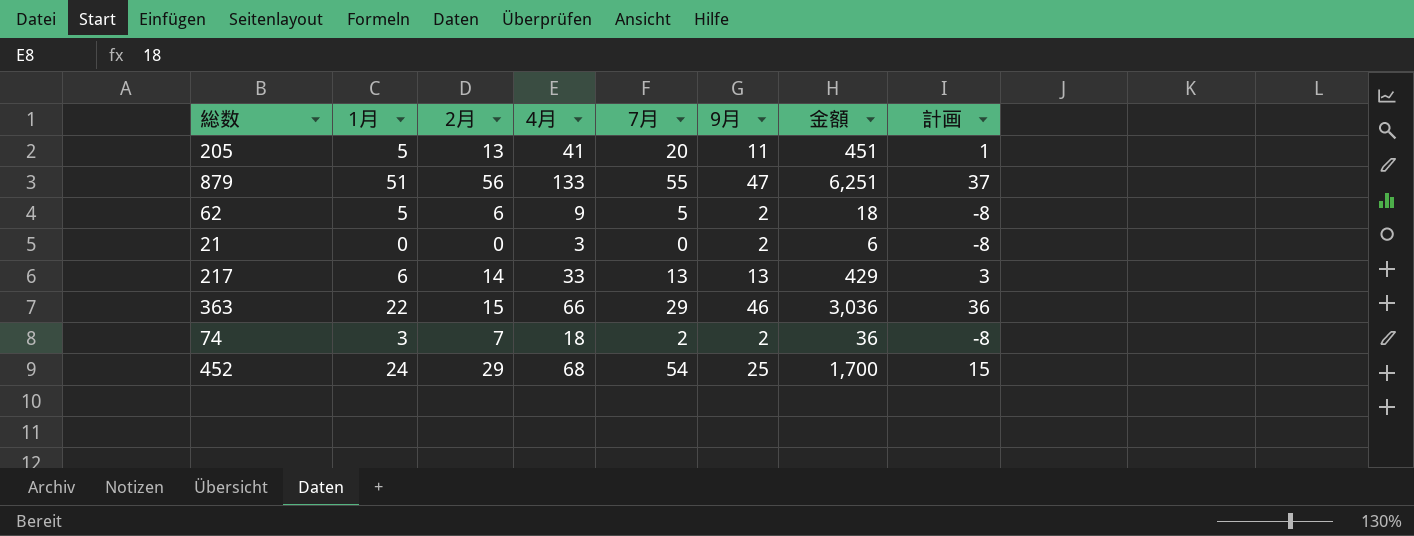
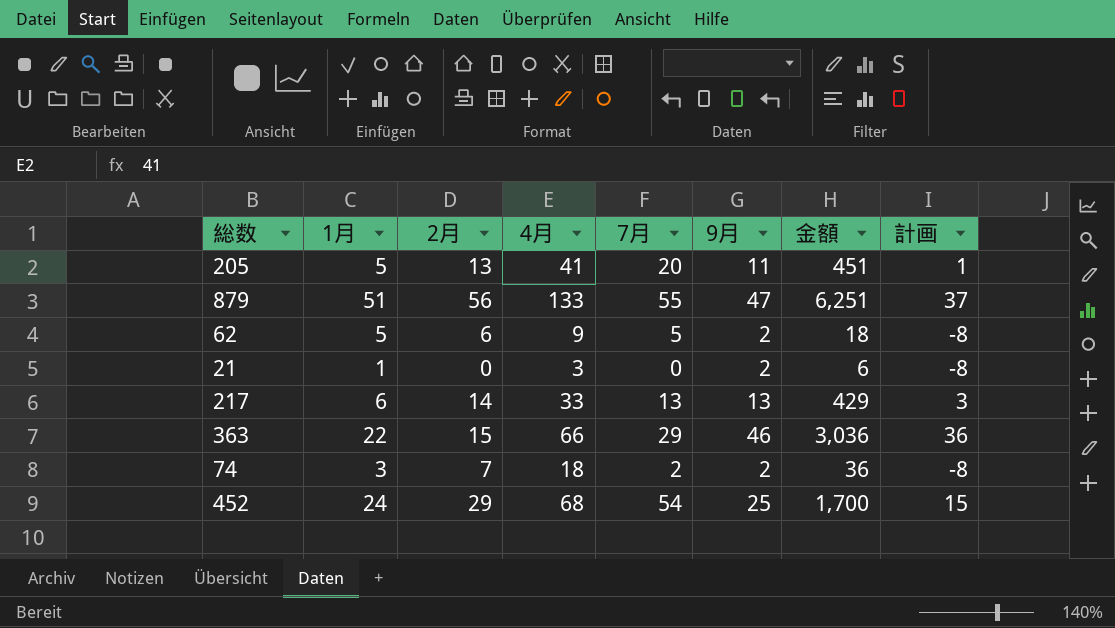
21 | 1月: 0 -> 1

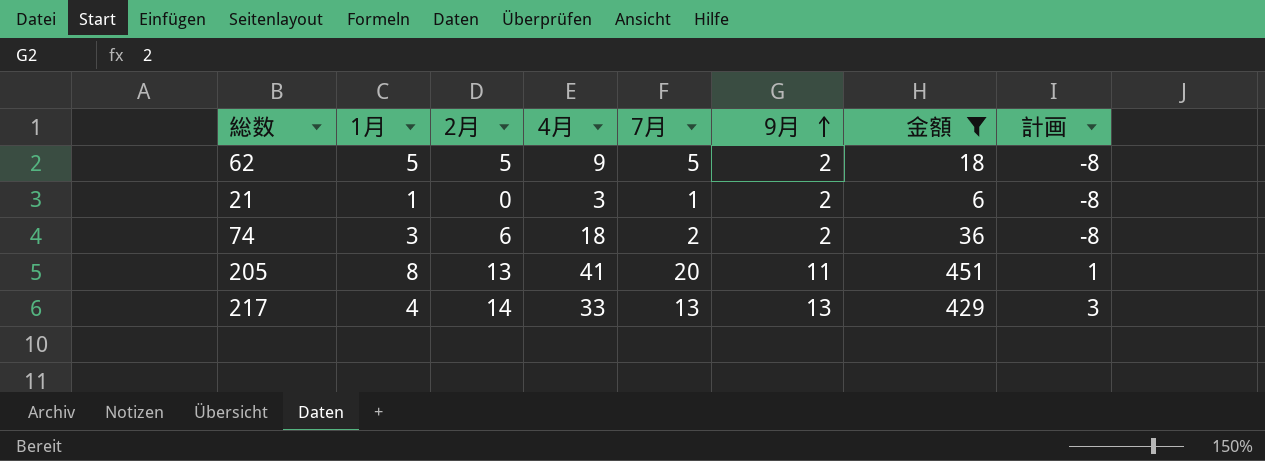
filter: none -> 金額 <= 451
row order: none -> 9月 ascending
62 | 2月: 6 -> 5
21 | 7月: 0 -> 1
74 | 2月: 7 -> 6
205 | 1月: 5 -> 8
217 | 1月: 6 -> 4

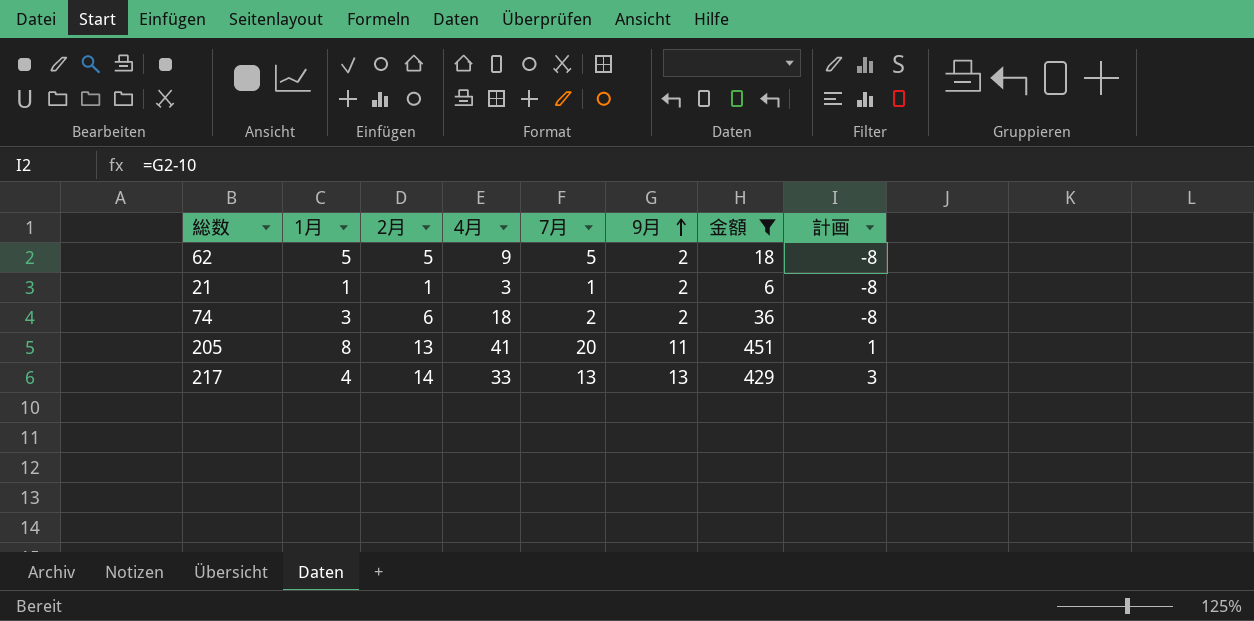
21 | 2月: 0 -> 1

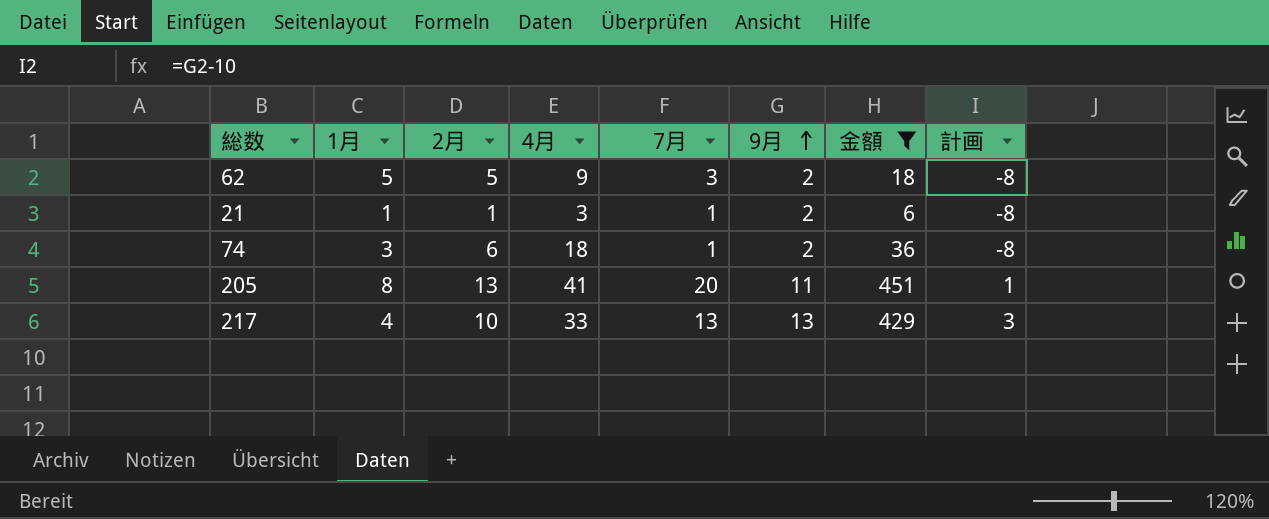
62 | 7月: 5 -> 3
74 | 7月: 2 -> 1
217 | 2月: 14 -> 10

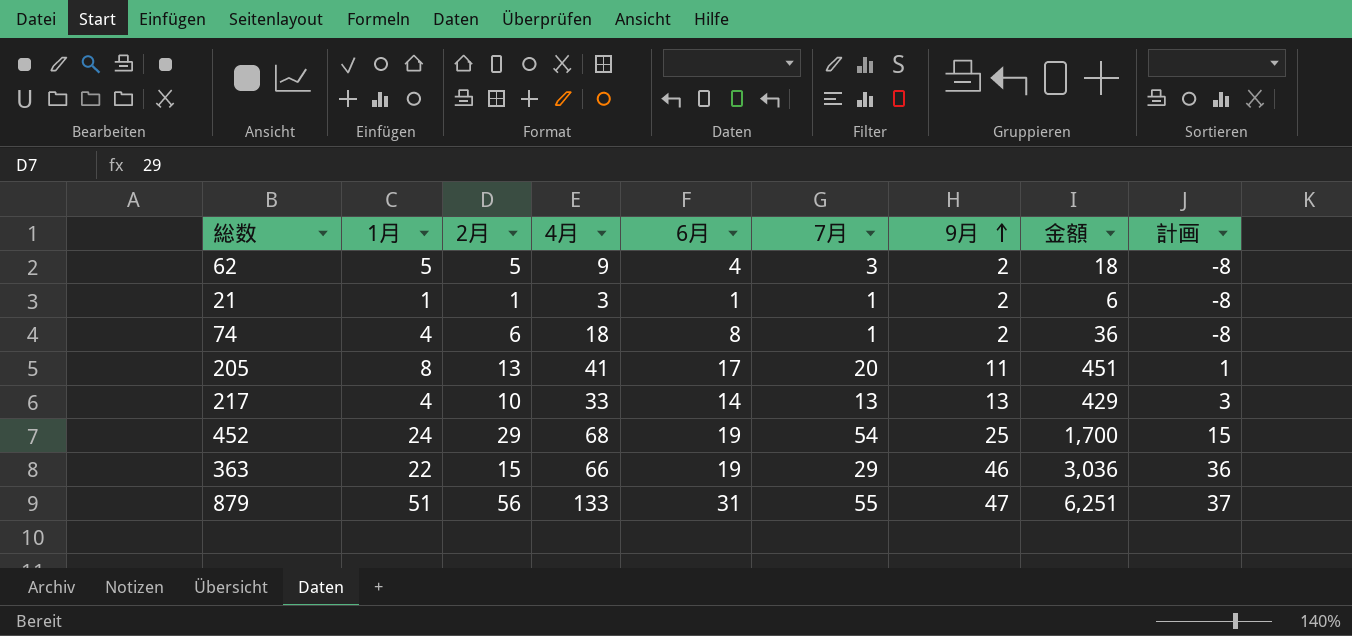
filter: 金額 <= 451 -> none
column 6月 | position: none -> 5
74 | 1月: 3 -> 4

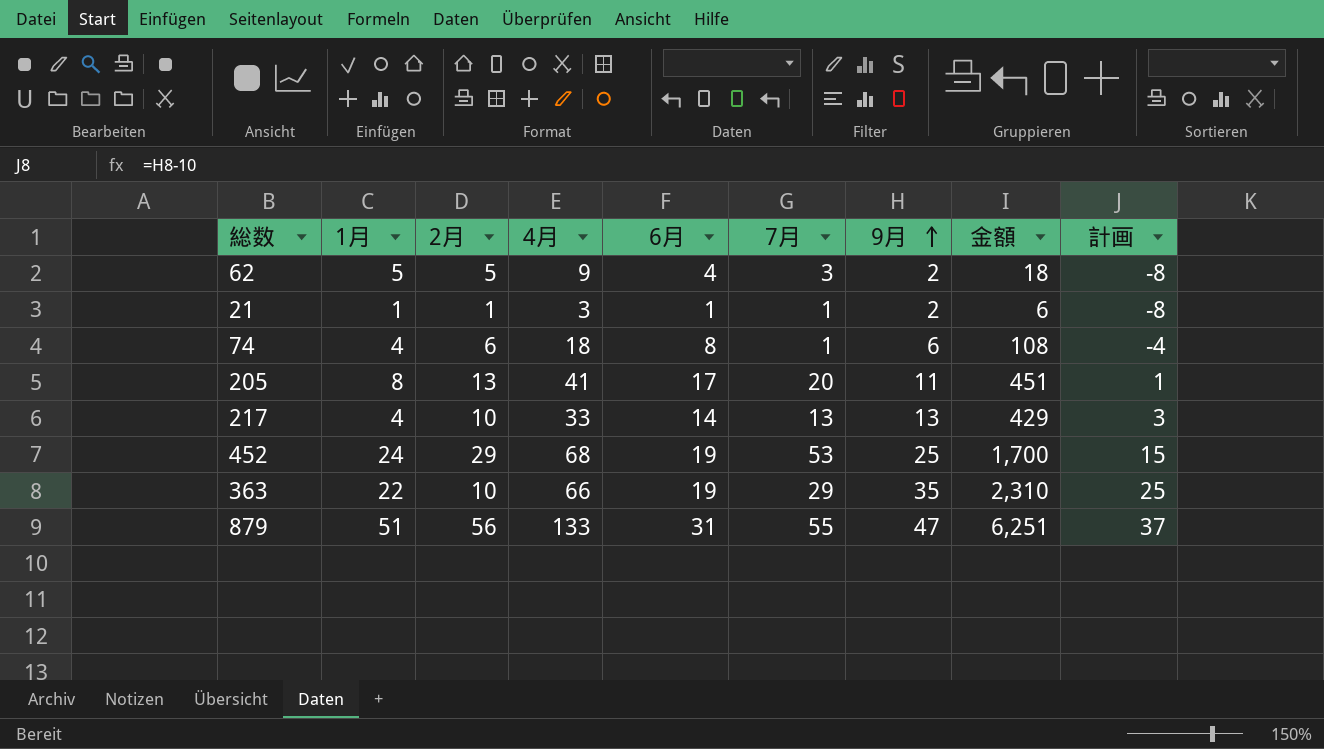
74 | 9月: 2 -> 6
74 | 金額: 36 -> 108
74 | 計画: -8 -> -4
452 | 7月: 54 -> 53
363 | 2月: 15 -> 10
363 | 9月: 46 -> 35
363 | 金額: 3,036 -> 2,310
363 | 計画: 36 -> 25

